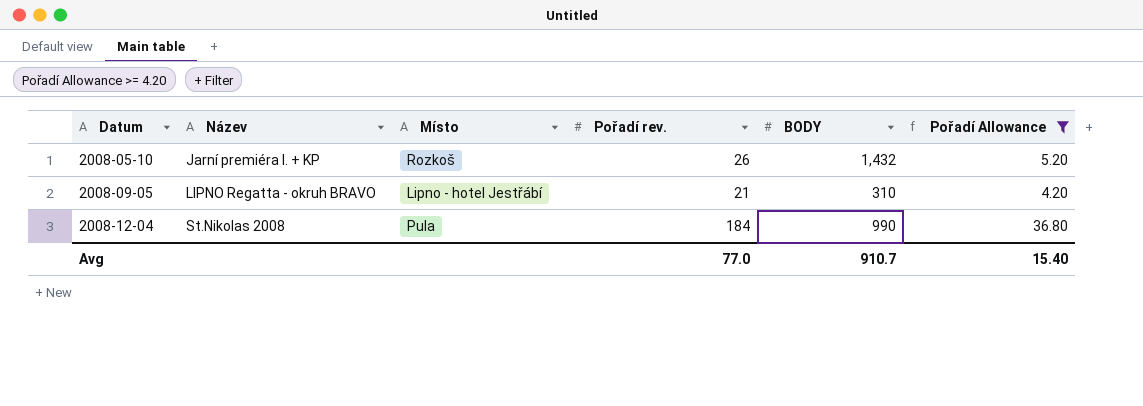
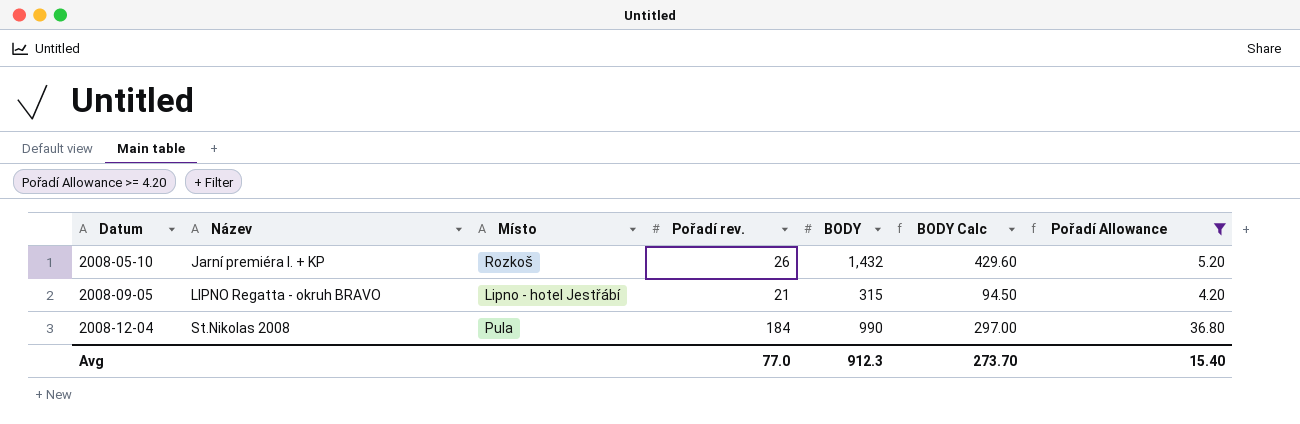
column BODY Calc | formula: none -> [BODY] * 0.3
2008-09-05 | BODY: 310 -> 315
Avg | BODY: 910.7 -> 912.3

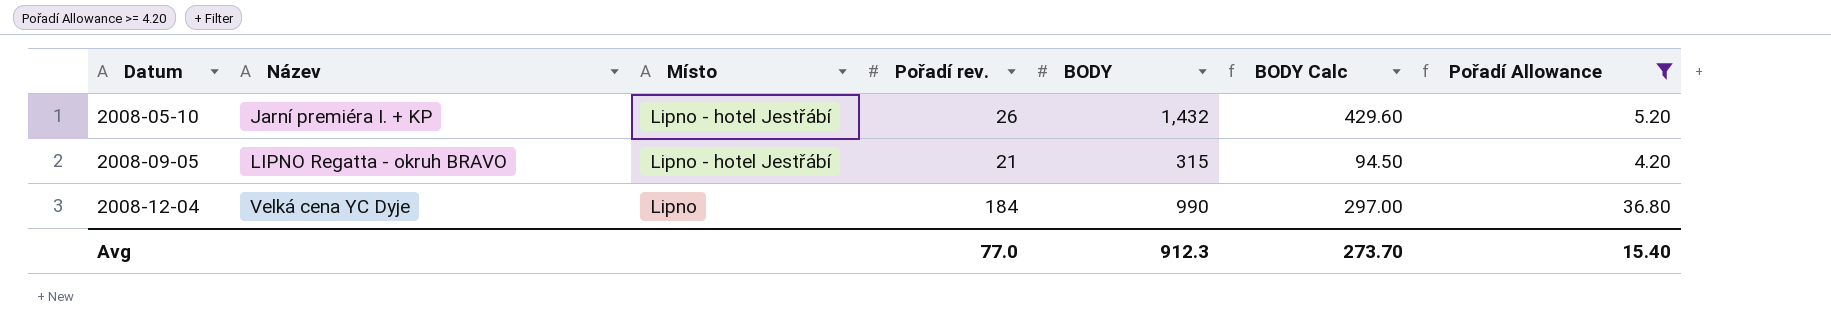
2008-05-10 | Místo: Rozkoš -> Lipno - hotel Jestřábí
2008-12-04 | Název: St.Nikolas 2008 -> Velká cena YC Dyje
2008-12-04 | Místo: Pula -> Lipno

